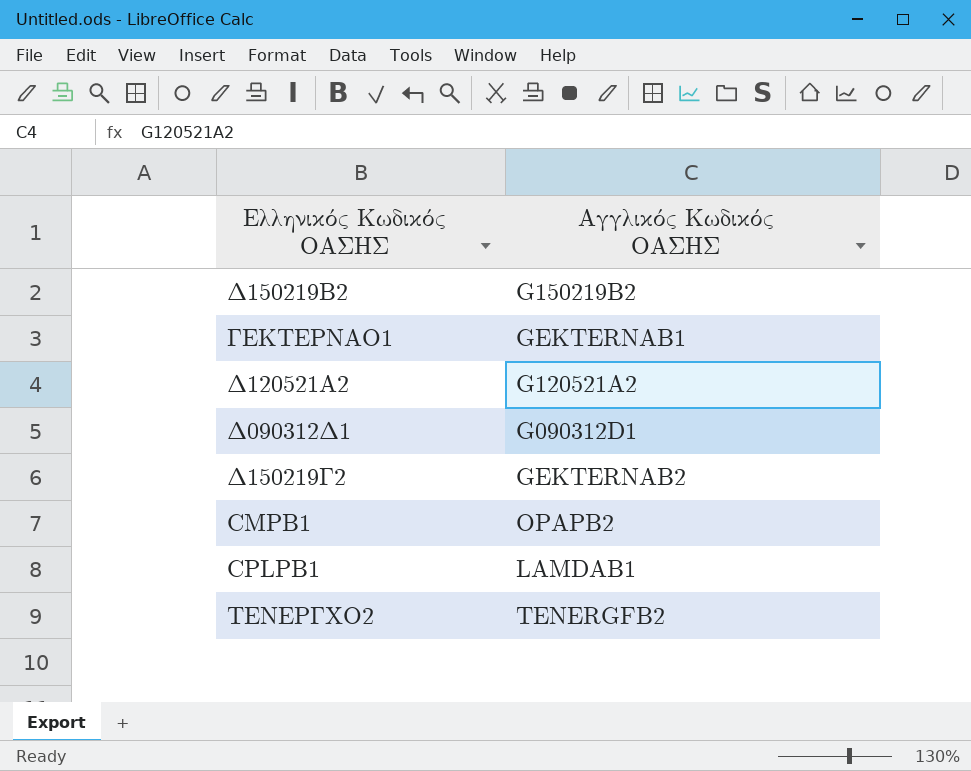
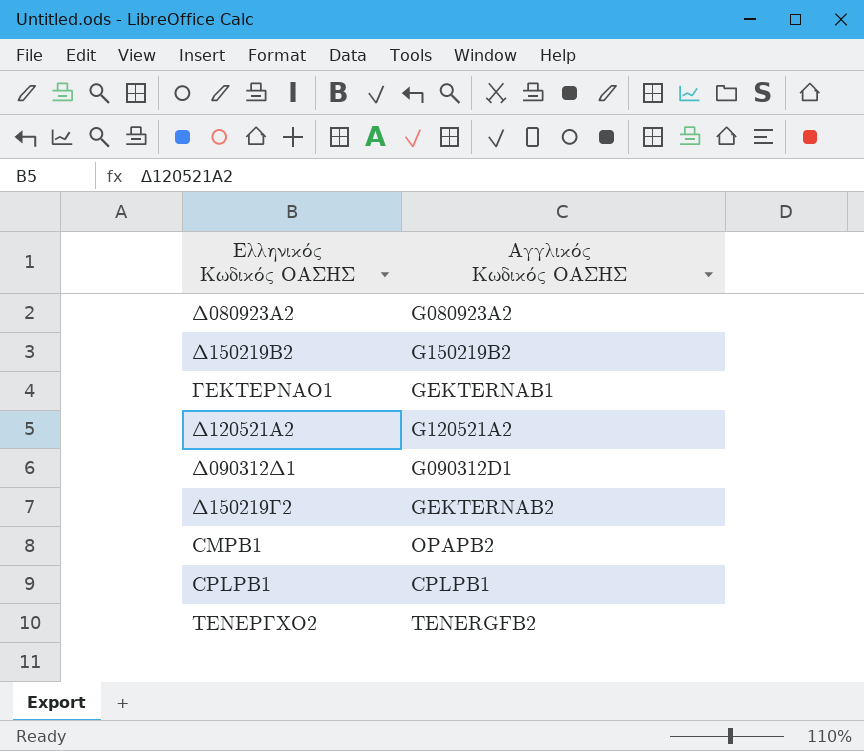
row Δ080923Α2: none -> G080923A2
CPLPB1 | Αγγλικός Κωδικός ΟΑΣΗΣ: LAMDAB1 -> CPLPB1

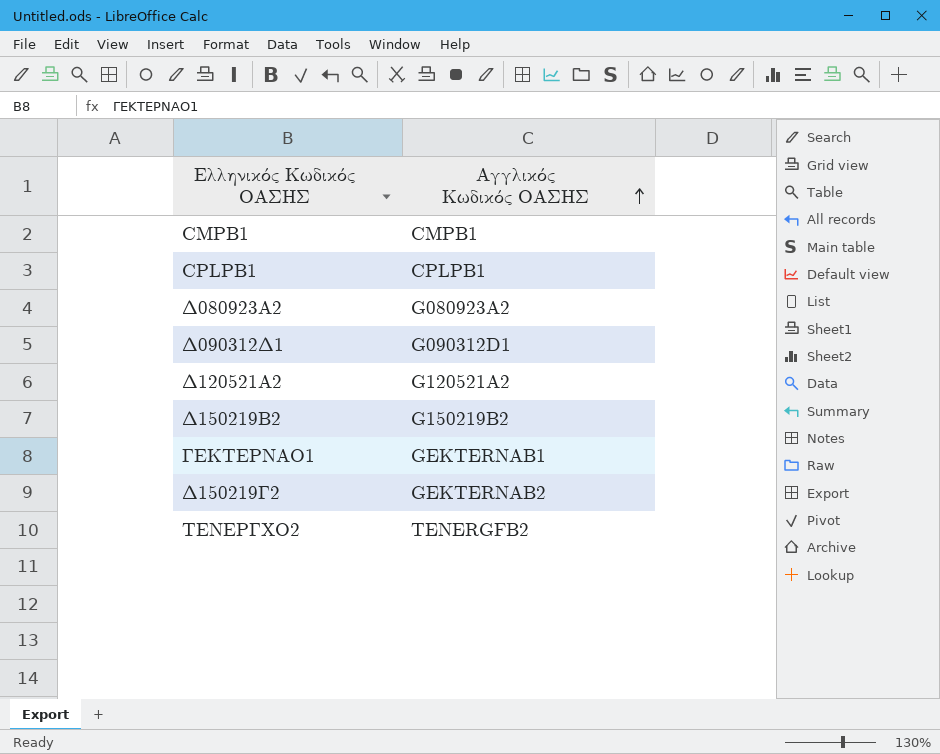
row order: none -> Αγγλικός Κωδικός ΟΑΣΗΣ ascending
CMPB1 | Αγγλικός Κωδικός ΟΑΣΗΣ: OPAPB2 -> CMPB1

